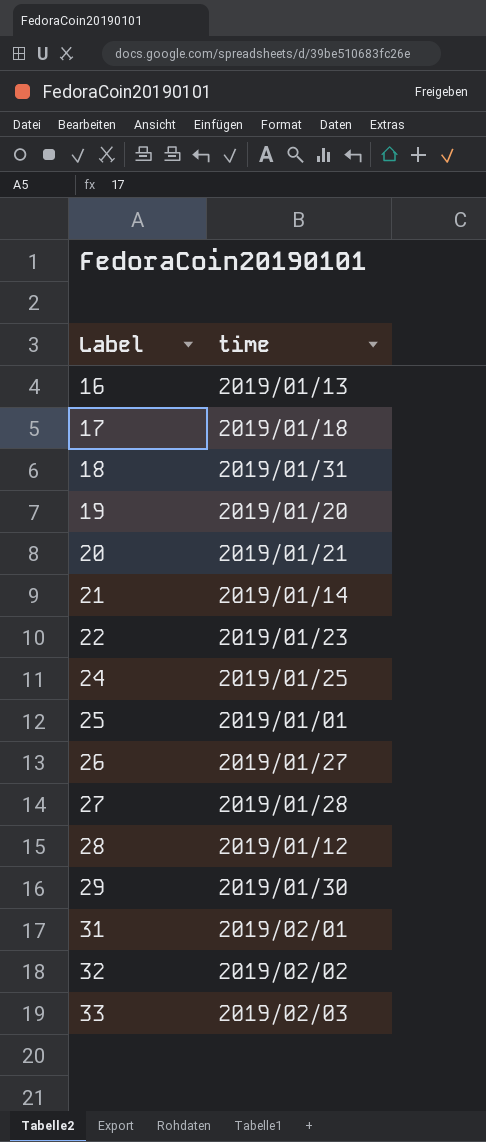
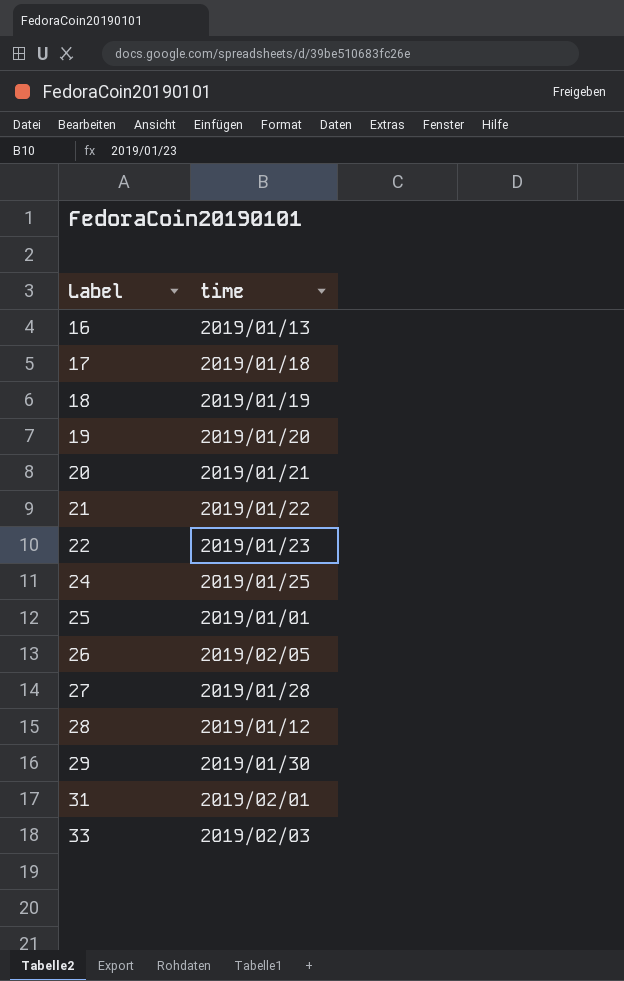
row 32: 2019/02/02 -> none
18 | time: 2019/01/31 -> 2019/01/19
21 | time: 2019/01/14 -> 2019/01/22
26 | time: 2019/01/27 -> 2019/02/05

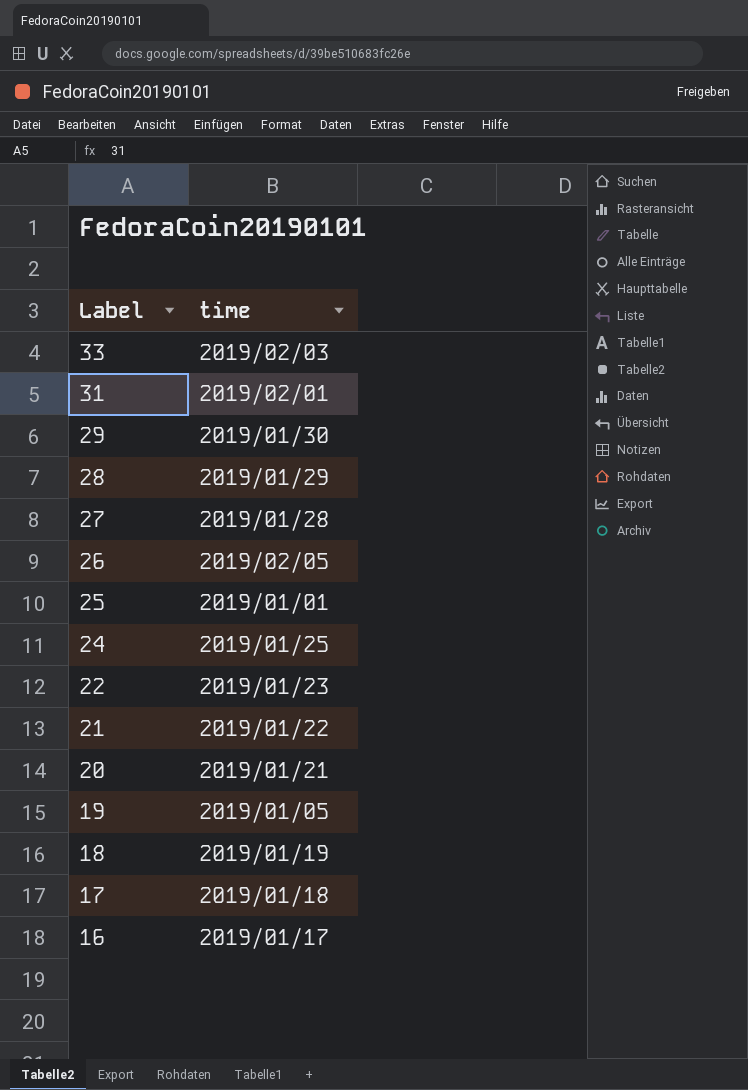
row order: Label ascending -> Label descending
28 | time: 2019/01/12 -> 2019/01/29
19 | time: 2019/01/20 -> 2019/01/05
16 | time: 2019/01/13 -> 2019/01/17

